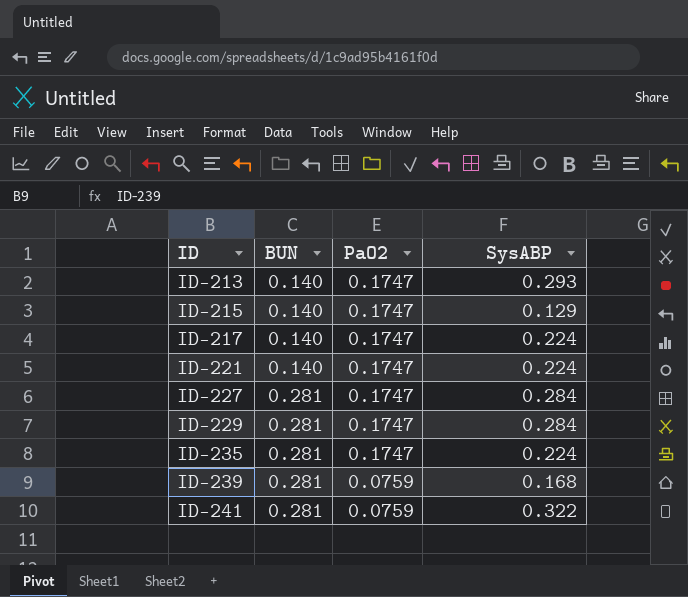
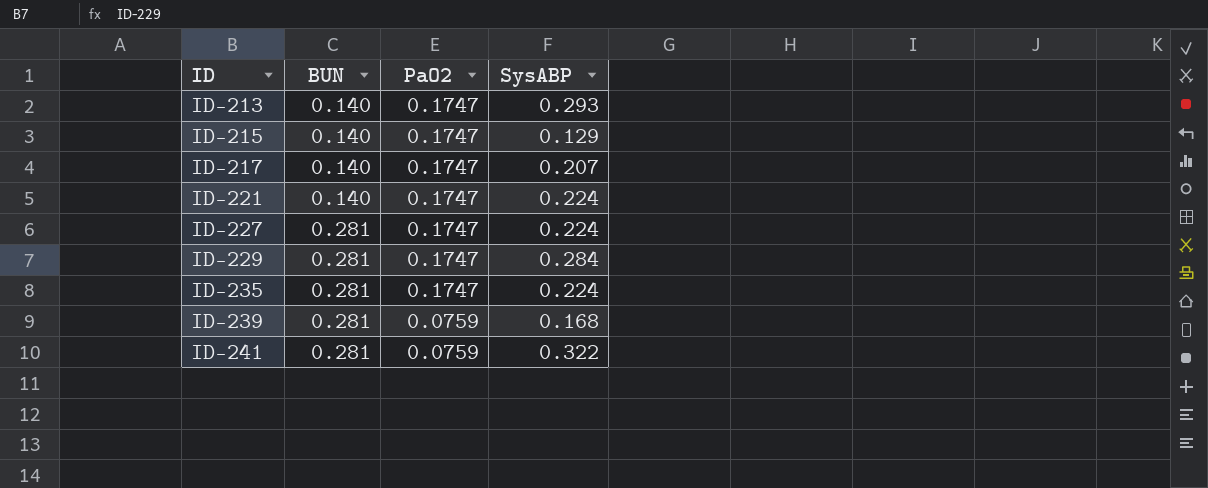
ID-217 | SysABP: 0.224 -> 0.207
ID-227 | SysABP: 0.284 -> 0.224

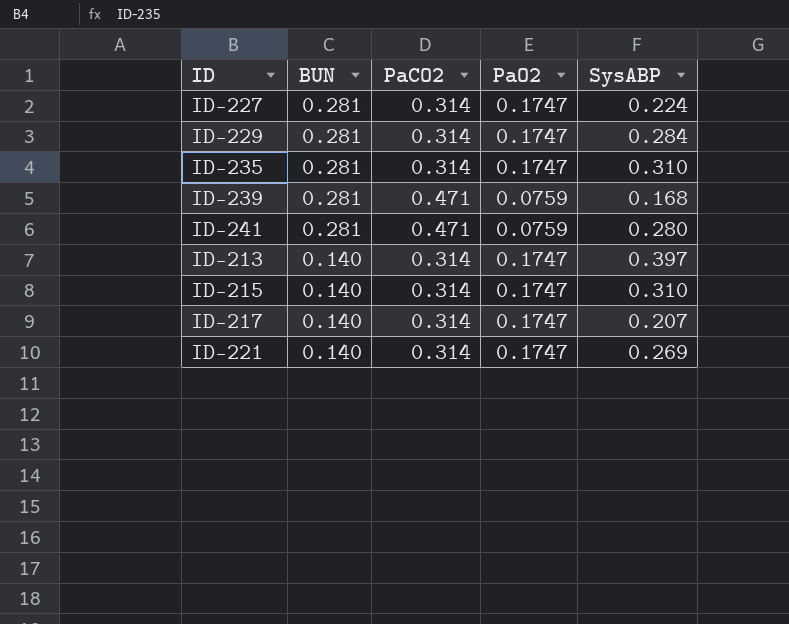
row order: ID ascending -> BUN descending
column PaCO2 | position: none -> 3
ID-235 | SysABP: 0.224 -> 0.310
ID-241 | SysABP: 0.322 -> 0.280
ID-213 | SysABP: 0.293 -> 0.397
ID-215 | SysABP: 0.129 -> 0.310
ID-221 | SysABP: 0.224 -> 0.269

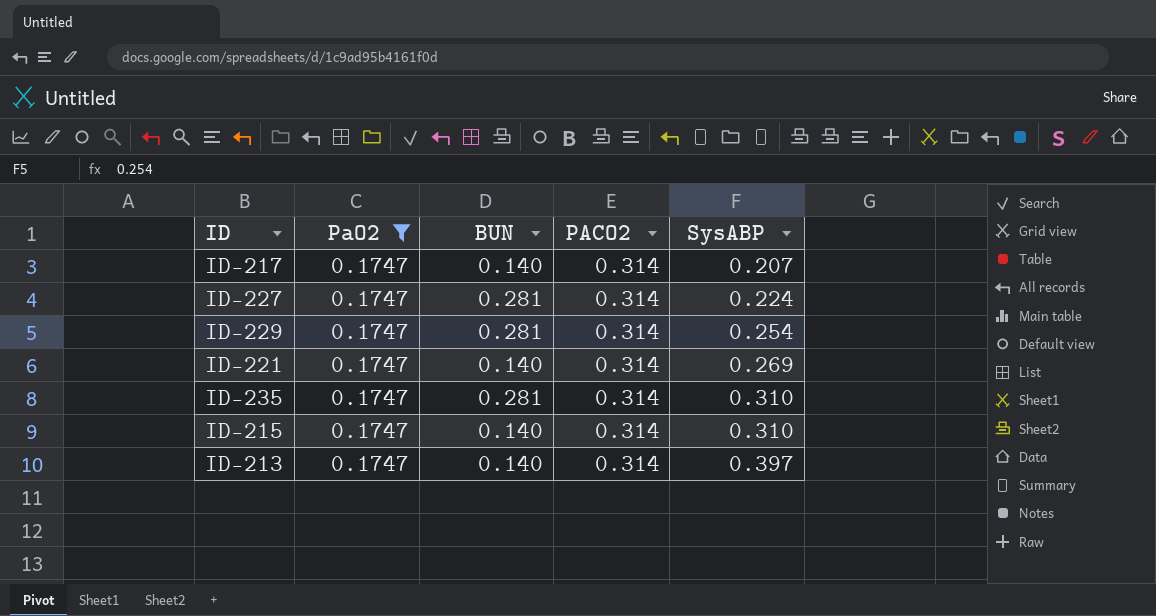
filter: none -> PaO2 = 0.1747
row order: BUN descending -> SysABP ascending
column PaO2 | position: 4 -> 2
column name: PaCO2 -> PACO2
ID-229 | SysABP: 0.284 -> 0.254

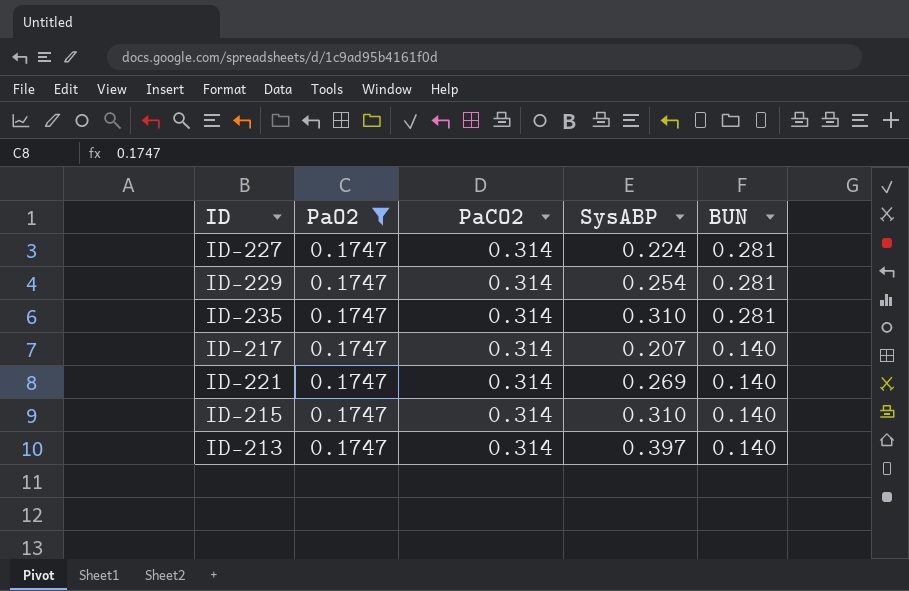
row order: SysABP ascending -> BUN descending
column name: PACO2 -> PaCO2
column BUN | position: 3 -> 5

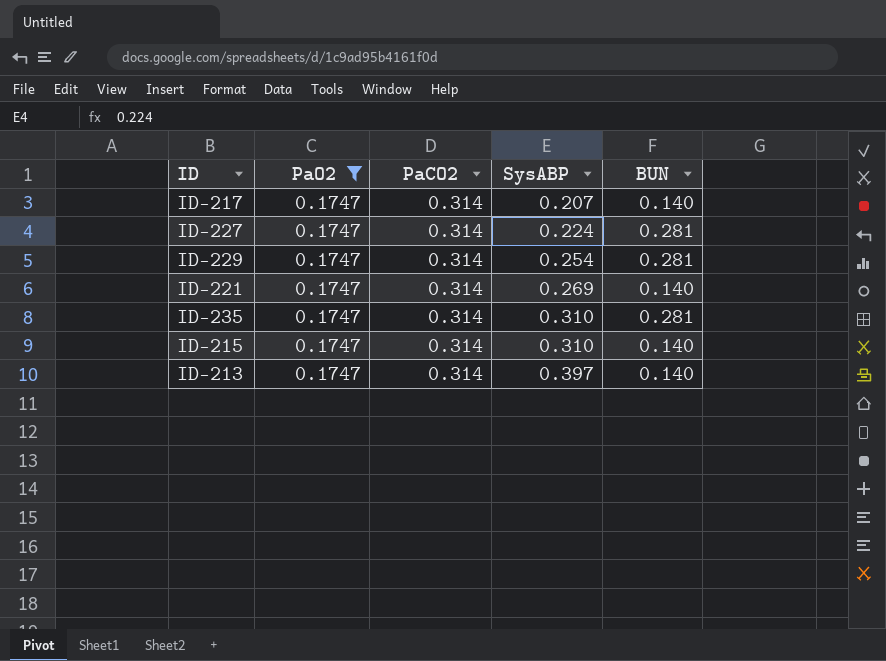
row order: BUN descending -> SysABP ascending

